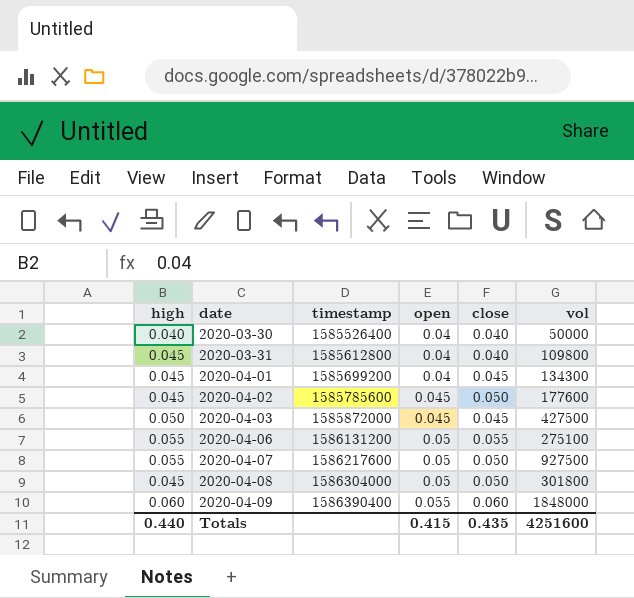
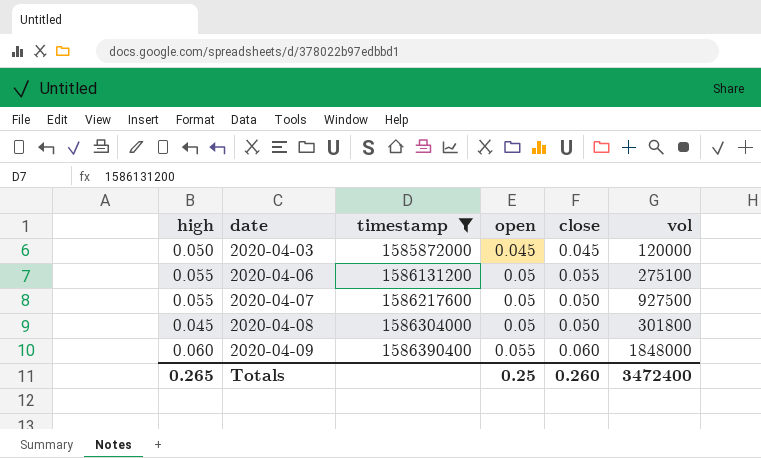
filter: none -> timestamp >= 1585872000
2020-04-03 | vol: 427500 -> 120000
Totals | high: 0.440 -> 0.265
Totals | open: 0.415 -> 0.25
Totals | close: 0.435 -> 0.260
Totals | vol: 4251600 -> 3472400

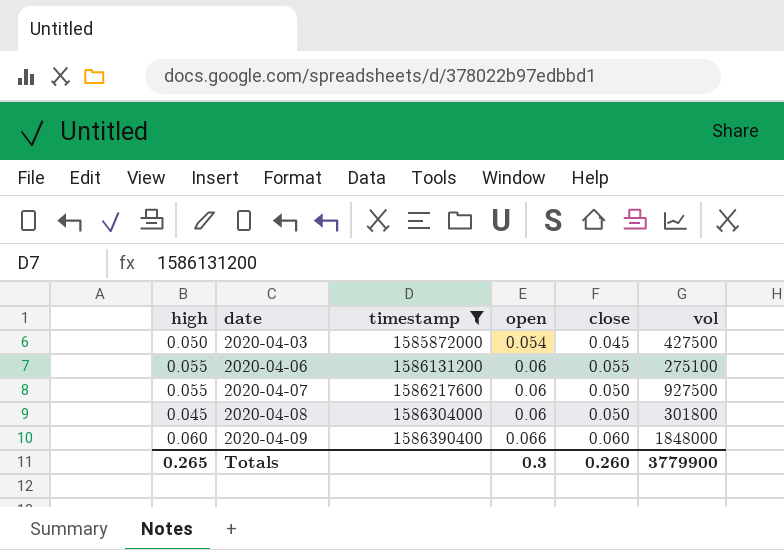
2020-04-03 | open: 0.045 -> 0.054
2020-04-03 | vol: 120000 -> 427500
2020-04-06 | open: 0.05 -> 0.06
2020-04-07 | open: 0.05 -> 0.06
2020-04-08 | open: 0.05 -> 0.06
2020-04-09 | open: 0.055 -> 0.066
Totals | open: 0.25 -> 0.3
Totals | vol: 3472400 -> 3779900

